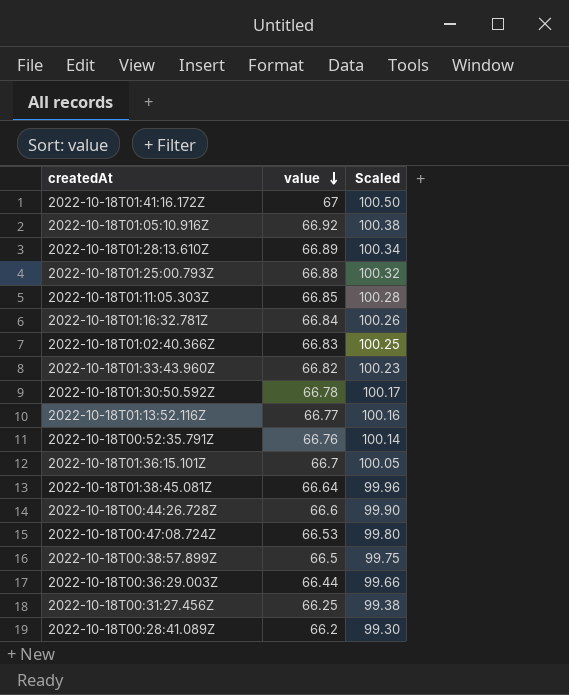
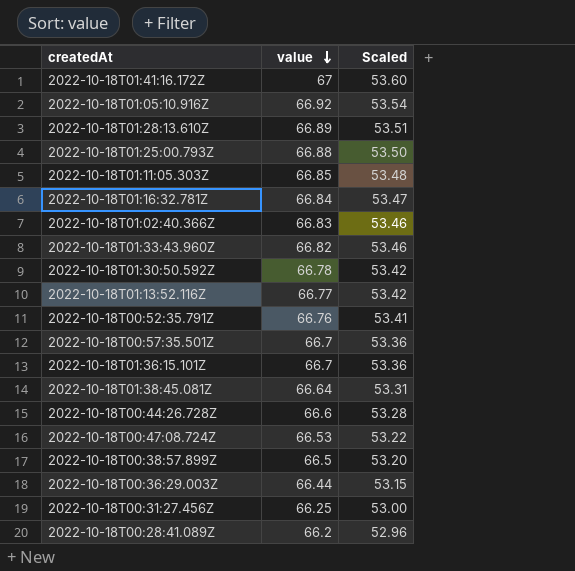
column Scaled | formula: [value] * 1.5 -> [value] * 0.8
row 2022-10-18T00:57:35.501Z: none -> 66.7 | 53.36

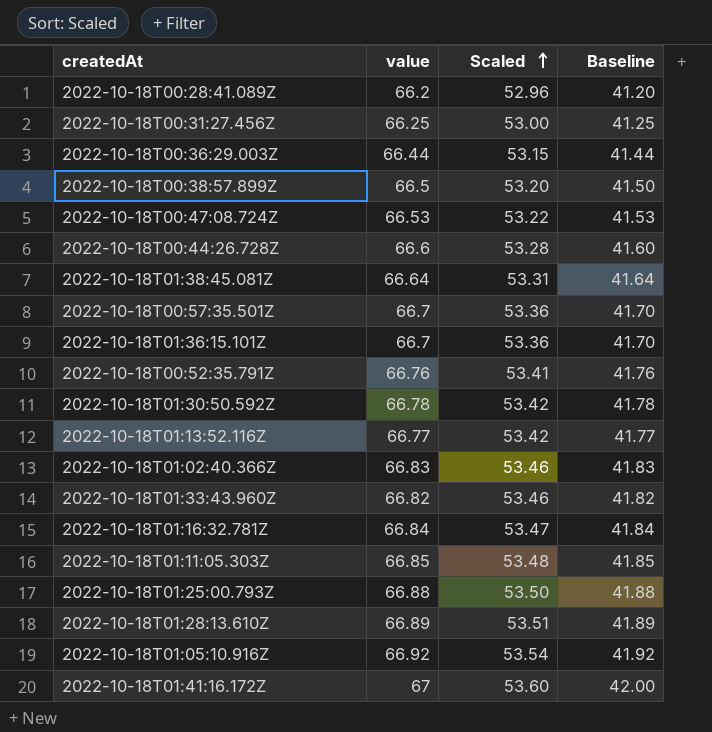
row order: value descending -> Scaled ascending
column Baseline | formula: none -> [value] - 25

